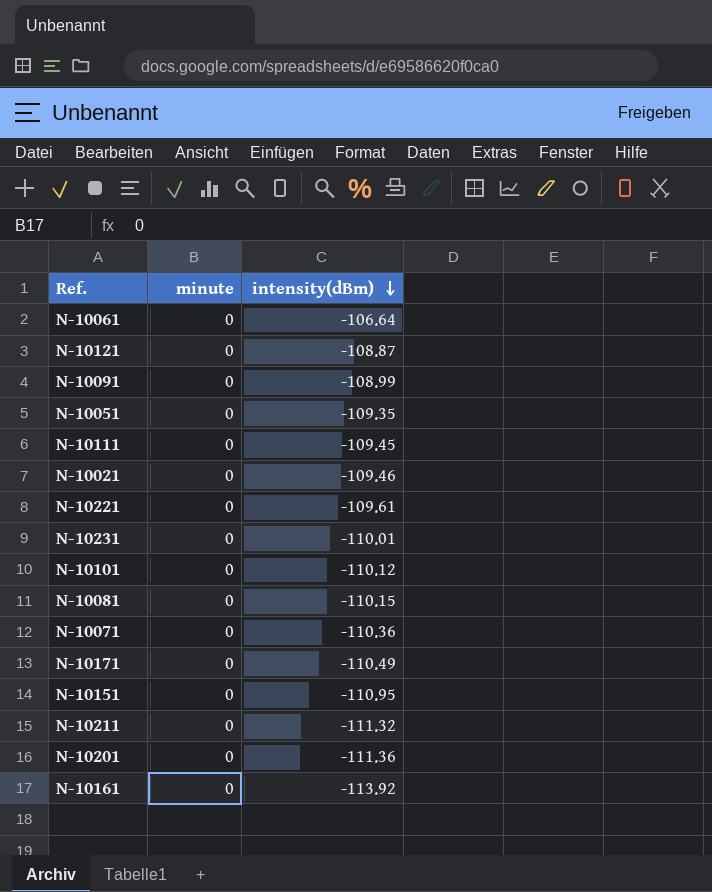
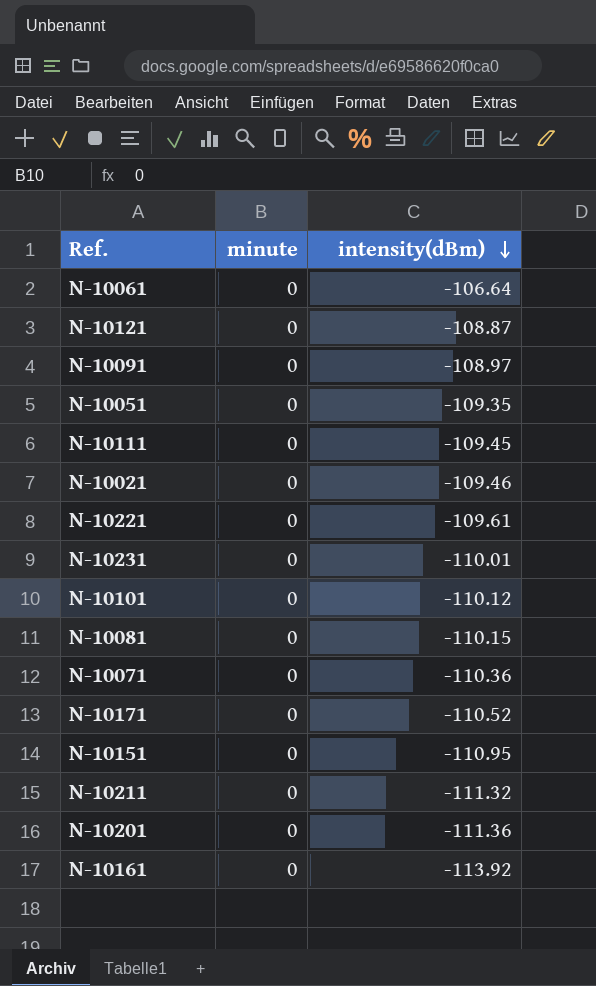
N-10091 | intensity(dBm): -108.99 -> -108.97
N-10171 | intensity(dBm): -110.49 -> -110.52

